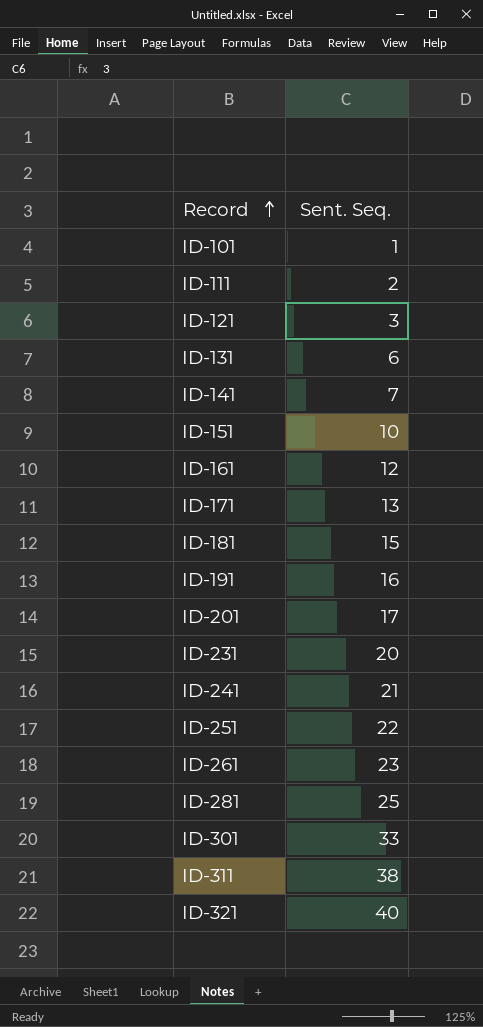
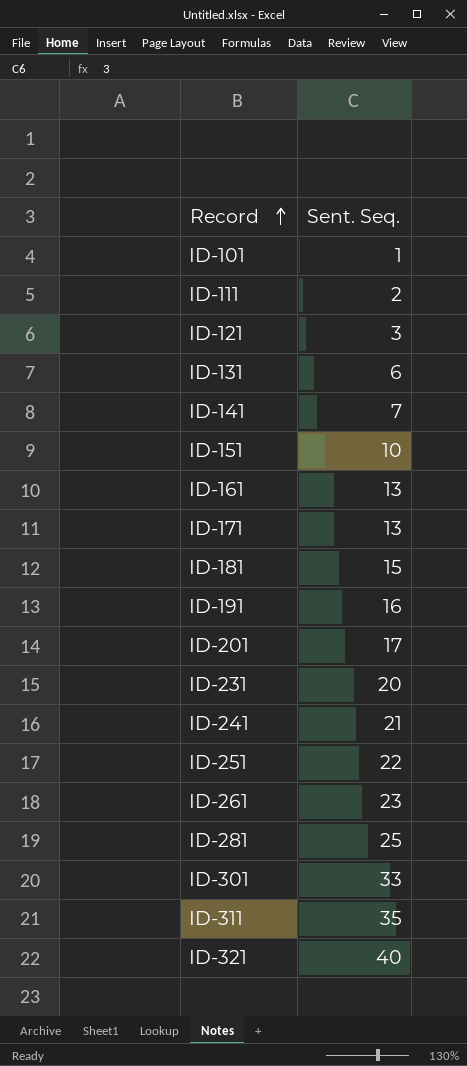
ID-161 | Sent. Seq.: 12 -> 13
ID-311 | Sent. Seq.: 38 -> 35

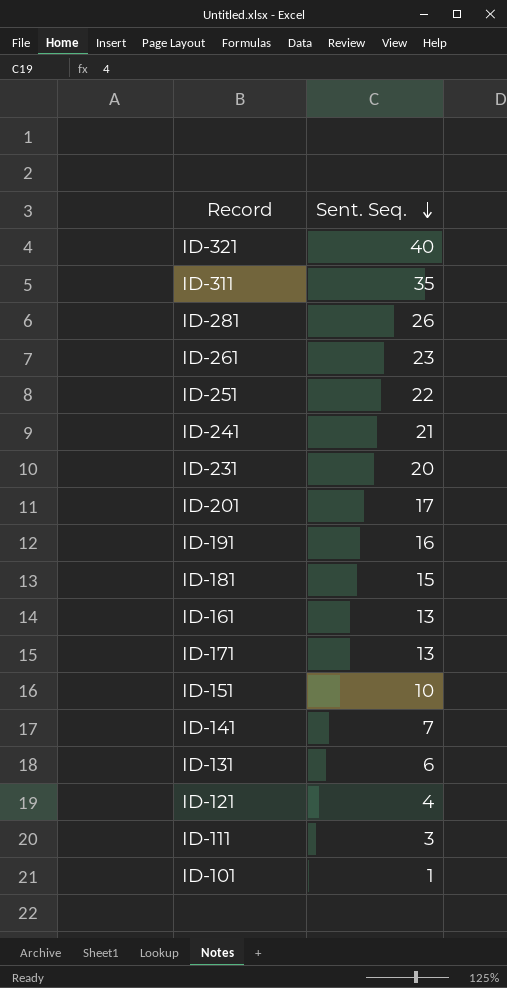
row order: Record ascending -> Sent. Seq. descending
row ID-301: 33 -> none
ID-281 | Sent. Seq.: 25 -> 26
ID-121 | Sent. Seq.: 3 -> 4
ID-111 | Sent. Seq.: 2 -> 3

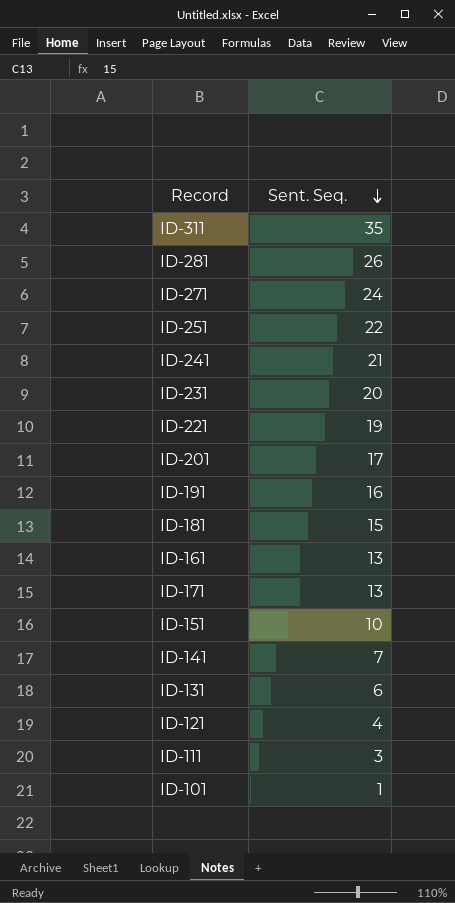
row ID-321: 40 -> none
row ID-261: 23 -> none
row ID-271: none -> 24
row ID-221: none -> 19

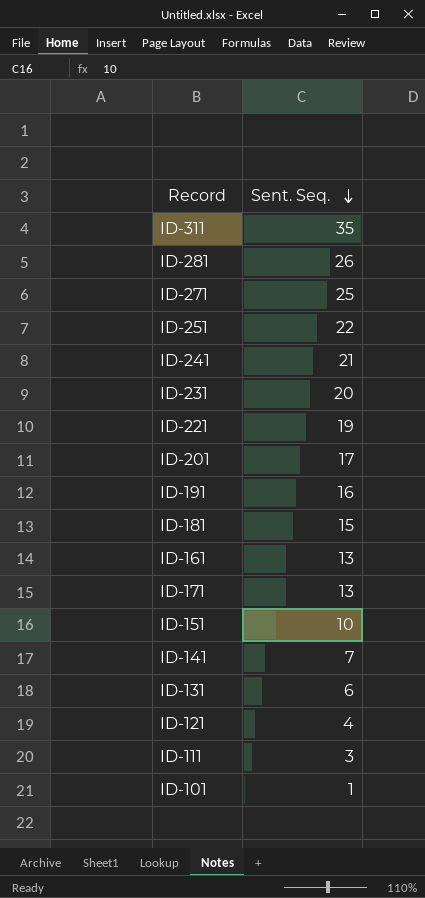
ID-271 | Sent. Seq.: 24 -> 25

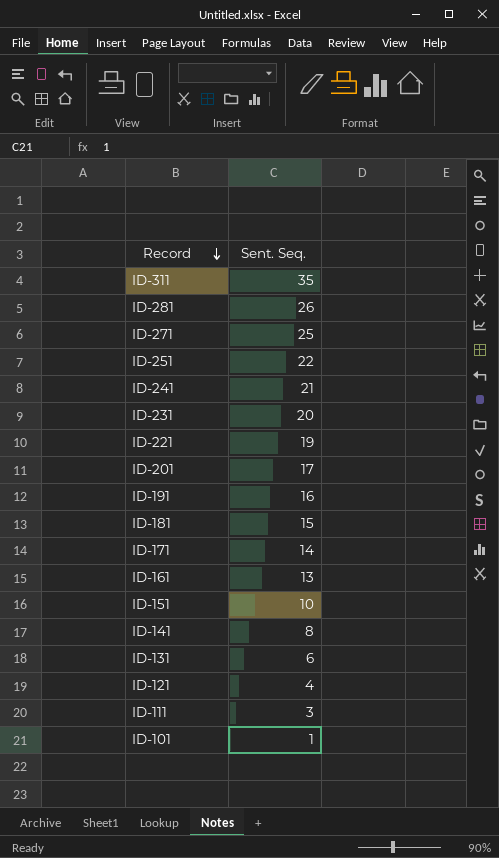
row order: Sent. Seq. descending -> Record descending
ID-171 | Sent. Seq.: 13 -> 14
ID-141 | Sent. Seq.: 7 -> 8

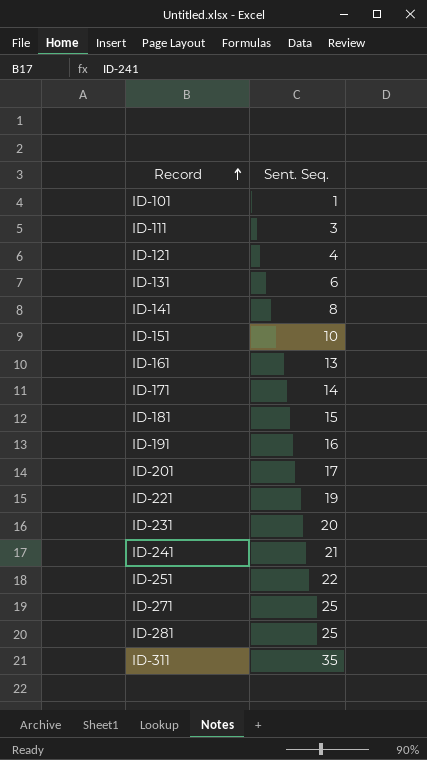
row order: Record descending -> Record ascending
ID-281 | Sent. Seq.: 26 -> 25

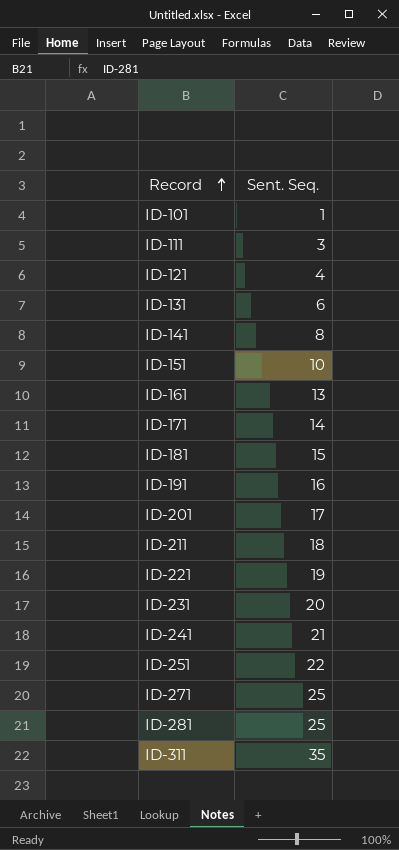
row ID-211: none -> 18

